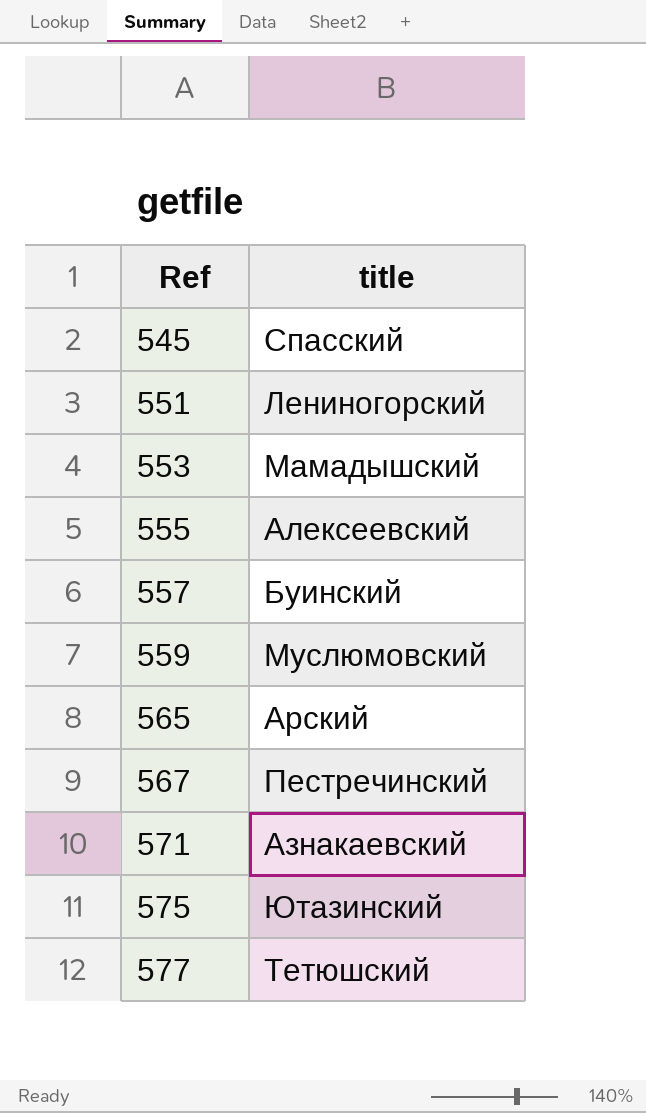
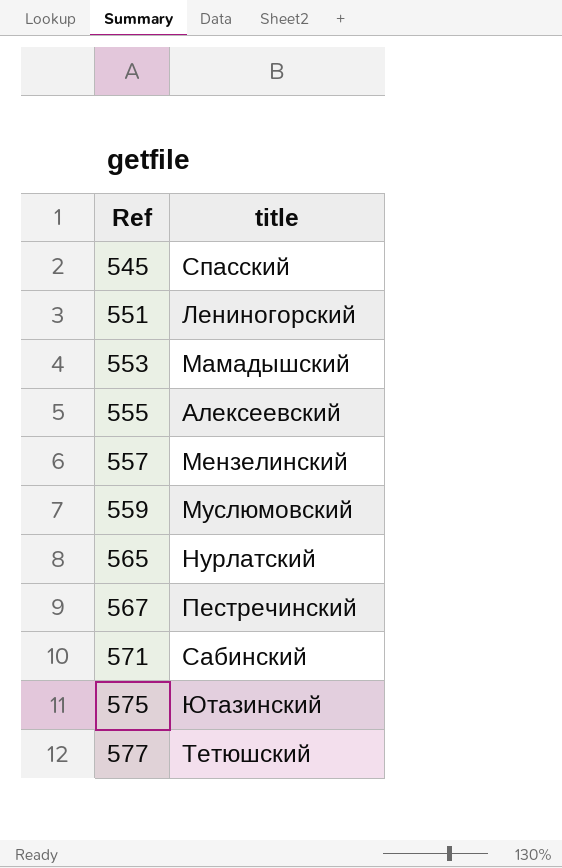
557 | title: Буинский -> Мензелинский
565 | title: Арский -> Нурлатский
571 | title: Азнакаевский -> Сабинский

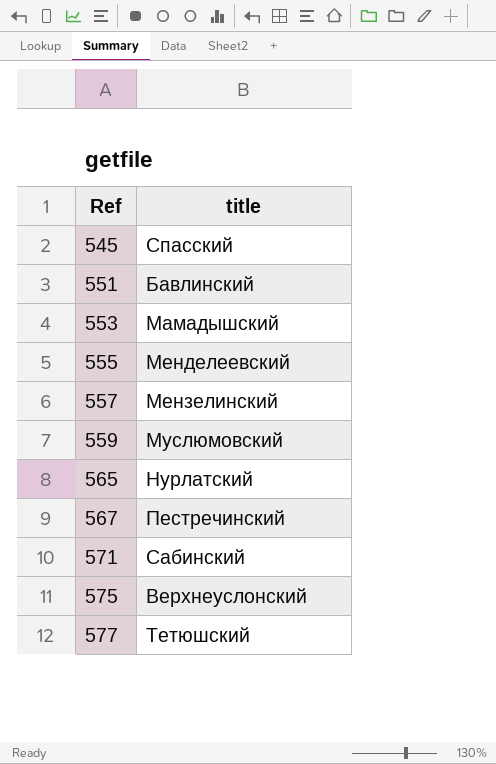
551 | title: Лениногорский -> Бавлинский
555 | title: Алексеевский -> Менделеевский
575 | title: Ютазинский -> Верхнеуслонский

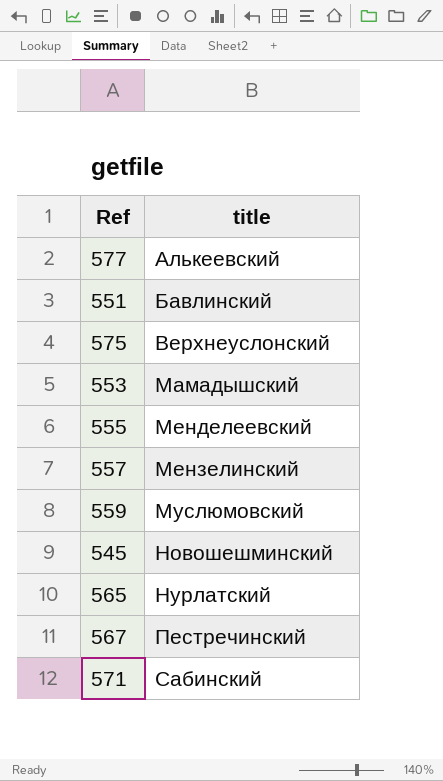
row order: Ref ascending -> title ascending
577 | title: Тетюшский -> Алькеевский
545 | title: Спасский -> Новошешминский

